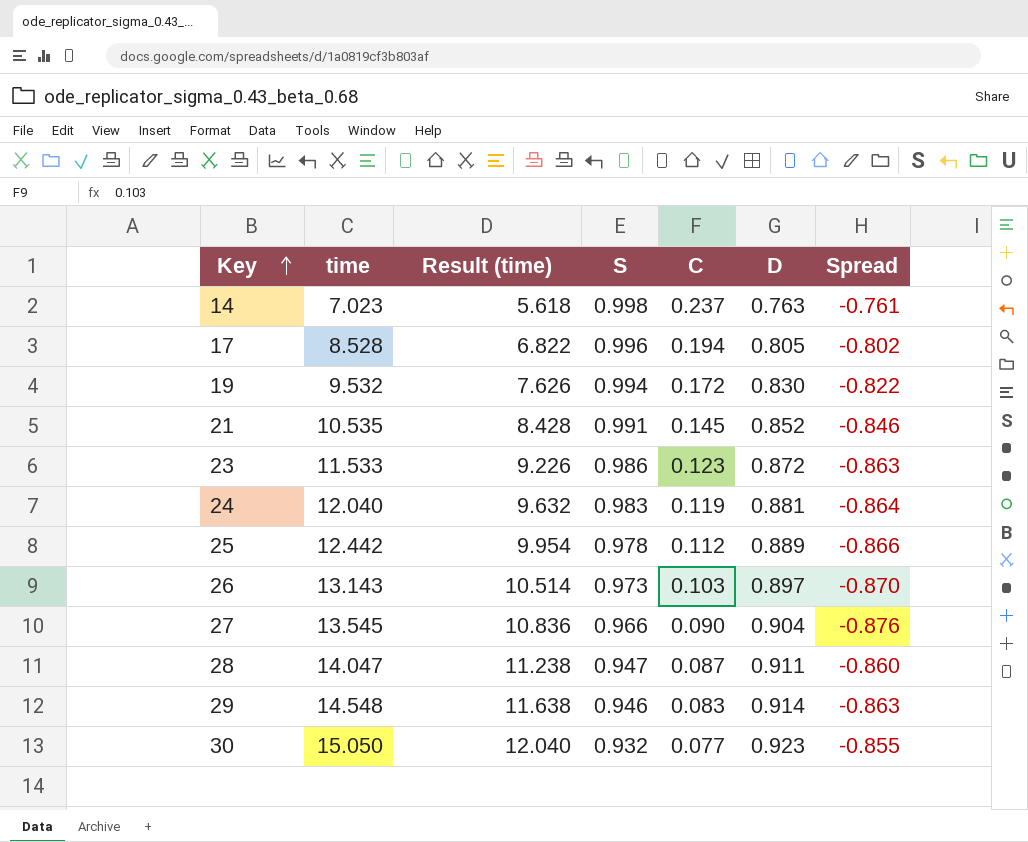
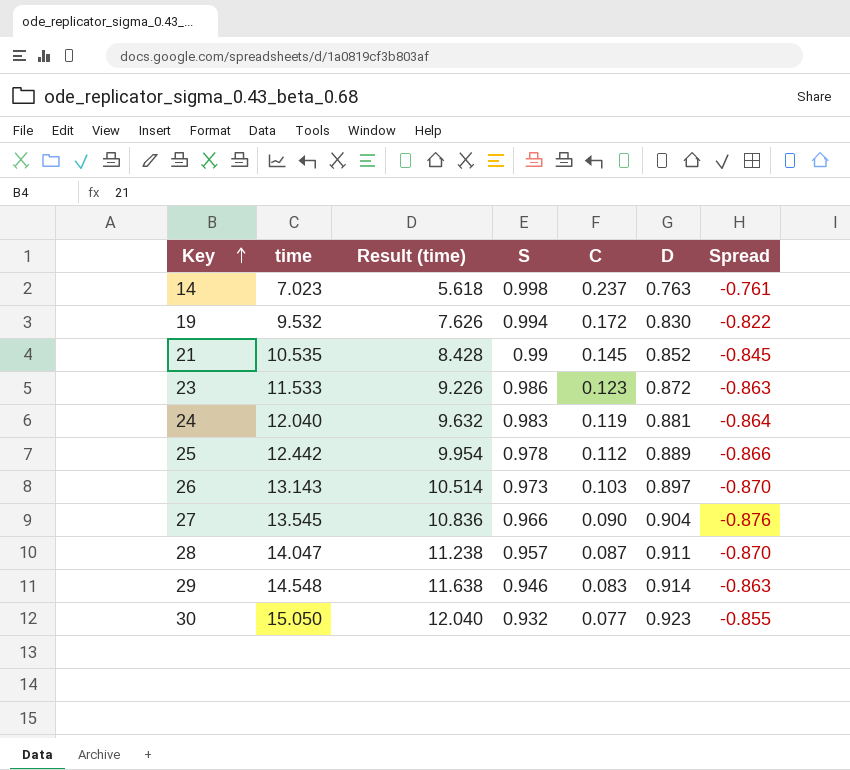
row 17: 8.528 | 6.822 | 0.996 | 0.194 | 0.805 | -0.802 -> none
21 | S: 0.991 -> 0.99
21 | Spread: -0.846 -> -0.845
28 | S: 0.947 -> 0.957
28 | Spread: -0.860 -> -0.870

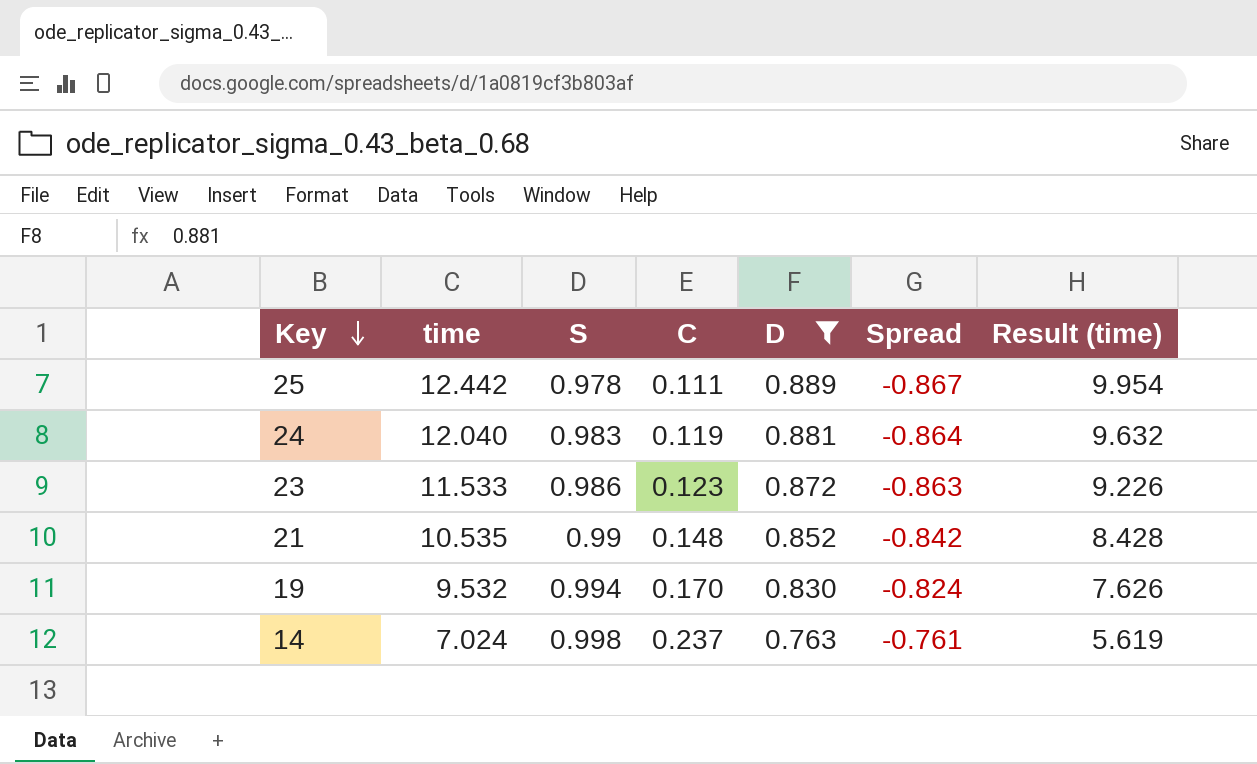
filter: none -> D <= 0.889
row order: Key ascending -> Key descending
column Result (time) | position: 3 -> 7
25 | C: 0.112 -> 0.111
25 | Spread: -0.866 -> -0.867
21 | C: 0.145 -> 0.148
21 | Spread: -0.845 -> -0.842
19 | C: 0.172 -> 0.170
19 | Spread: -0.822 -> -0.824
14 | time: 7.023 -> 7.024
14 | Result (time): 5.618 -> 5.619

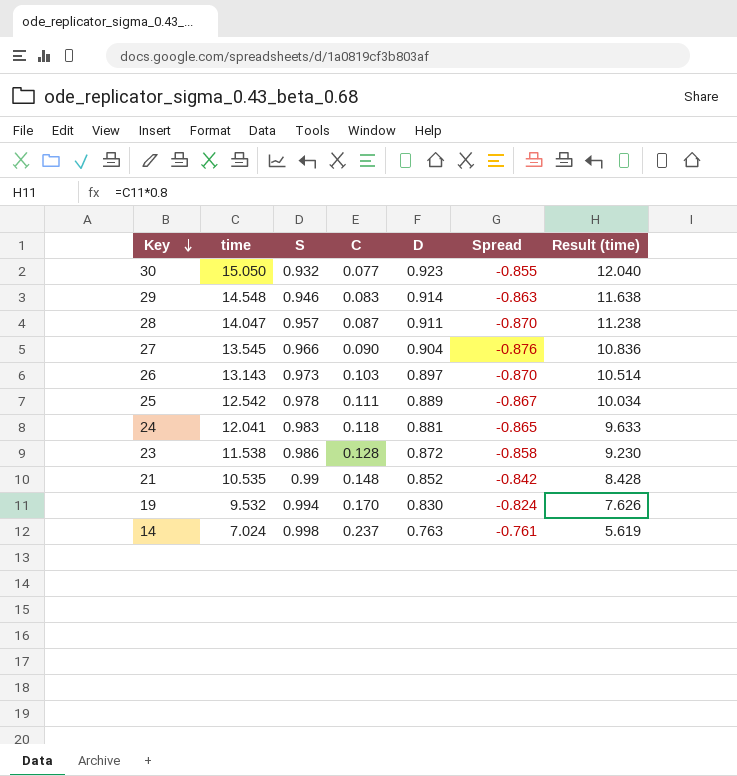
filter: D <= 0.889 -> none
25 | time: 12.442 -> 12.542
25 | Result (time): 9.954 -> 10.034
24 | time: 12.040 -> 12.041
24 | C: 0.119 -> 0.118
24 | Spread: -0.864 -> -0.865
24 | Result (time): 9.632 -> 9.633
23 | time: 11.533 -> 11.538
23 | C: 0.123 -> 0.128
23 | Spread: -0.863 -> -0.858
23 | Result (time): 9.226 -> 9.230

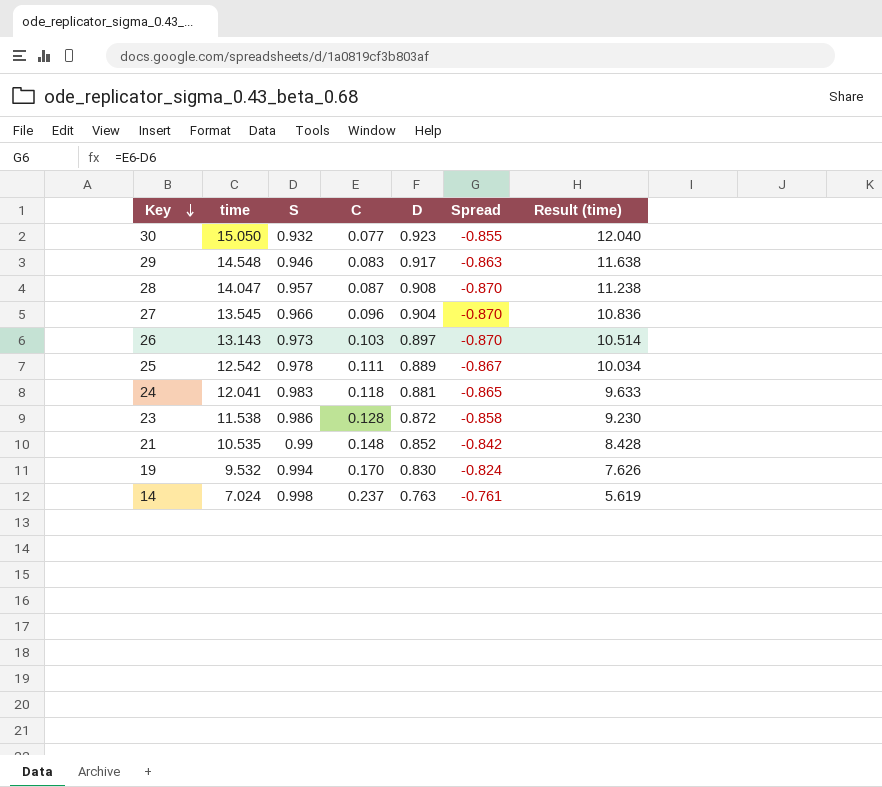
29 | D: 0.914 -> 0.917
28 | D: 0.911 -> 0.908
27 | C: 0.090 -> 0.096
27 | Spread: -0.876 -> -0.870

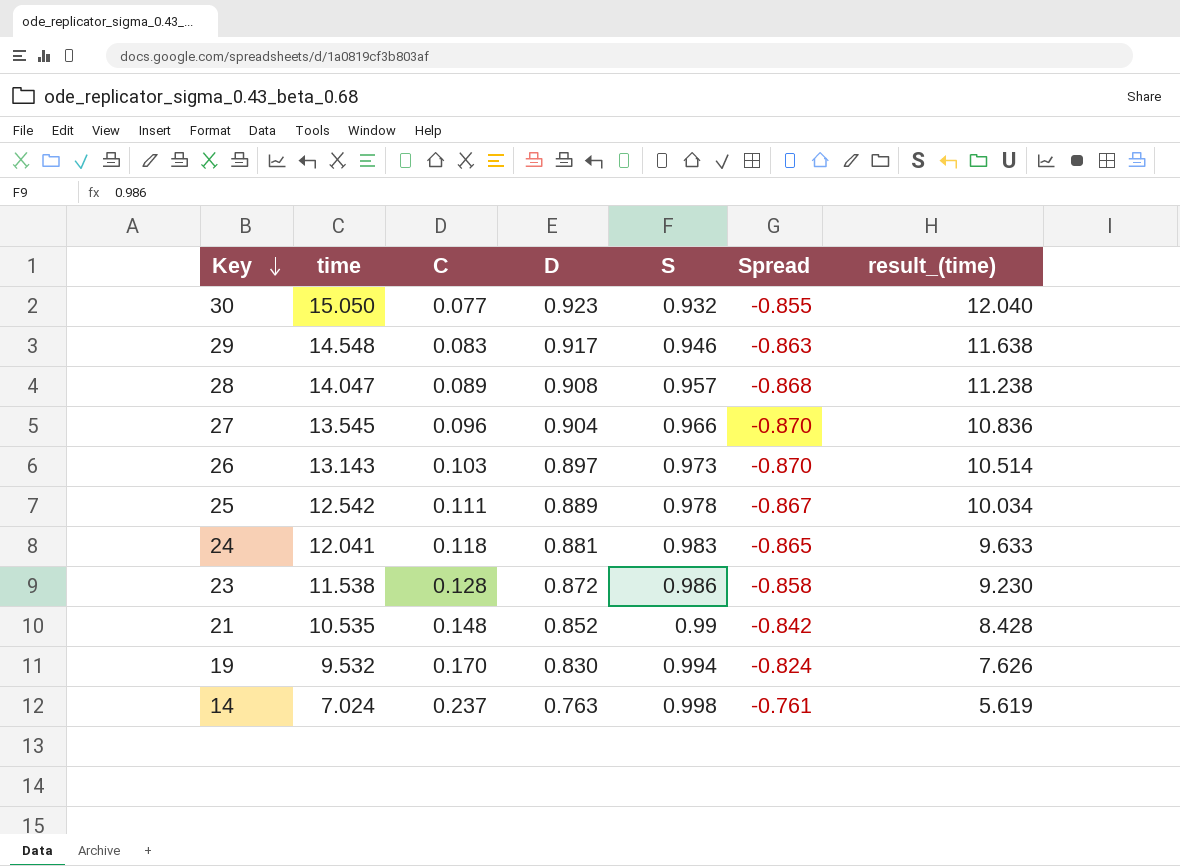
column S | position: 3 -> 5
column name: Result (time) -> result_(time)
28 | C: 0.087 -> 0.089
28 | Spread: -0.870 -> -0.868

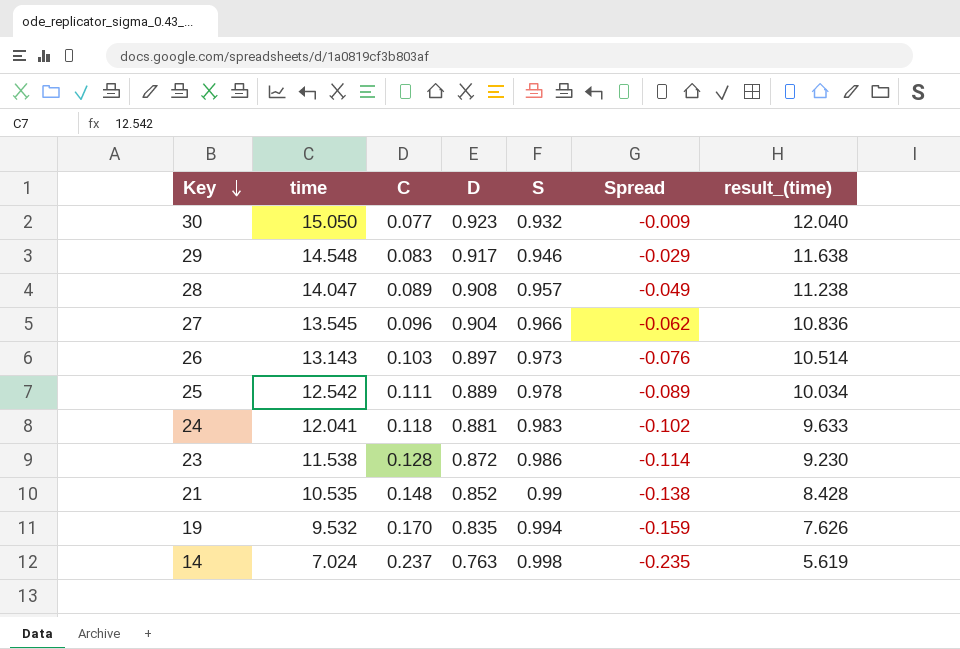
column Spread | formula: [C] - [S] -> [D] - [S]
19 | D: 0.830 -> 0.835

